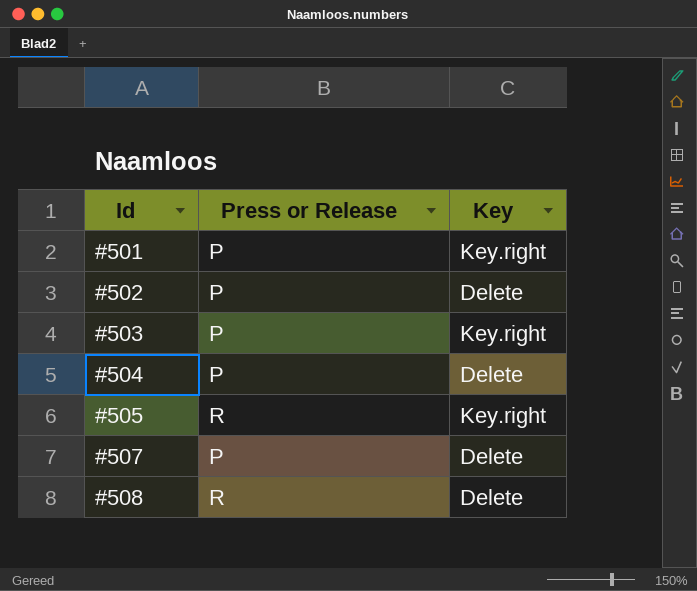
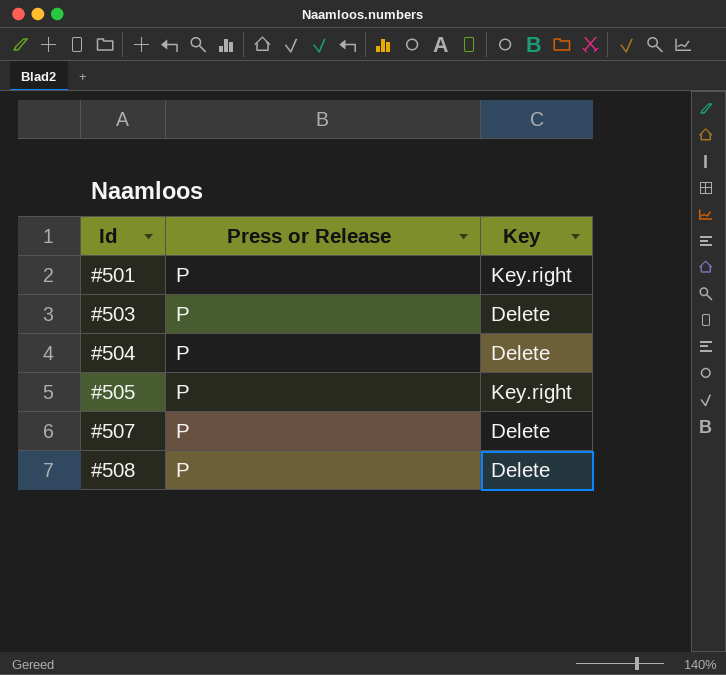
row #502: P | Delete -> none
#503 | Key: Key.right -> Delete
#505 | Press or Release: R -> P
#508 | Press or Release: R -> P

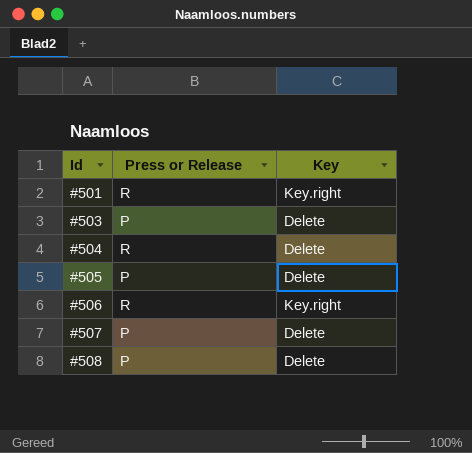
#501 | Press or Release: P -> R
#504 | Press or Release: P -> R
#505 | Key: Key.right -> Delete
row #506: none -> R | Key.right

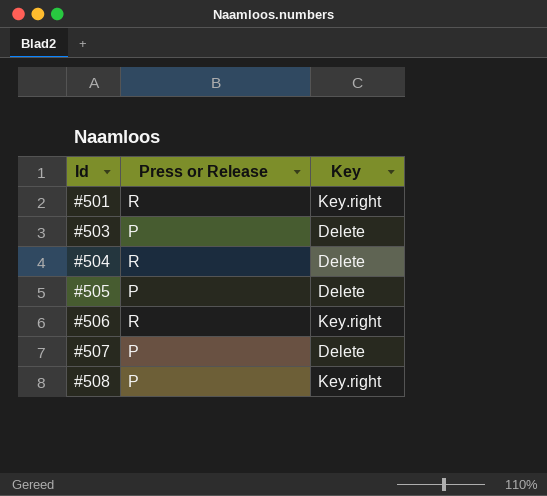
#508 | Key: Delete -> Key.right

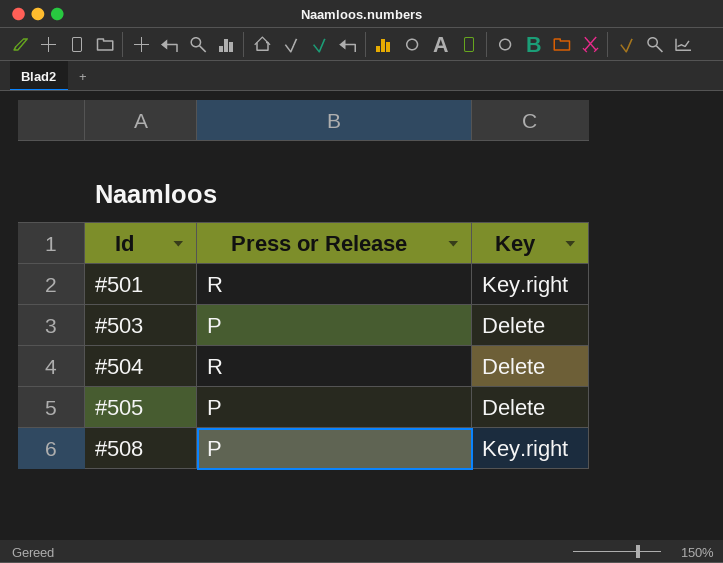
row #506: R | Key.right -> none
row #507: P | Delete -> none

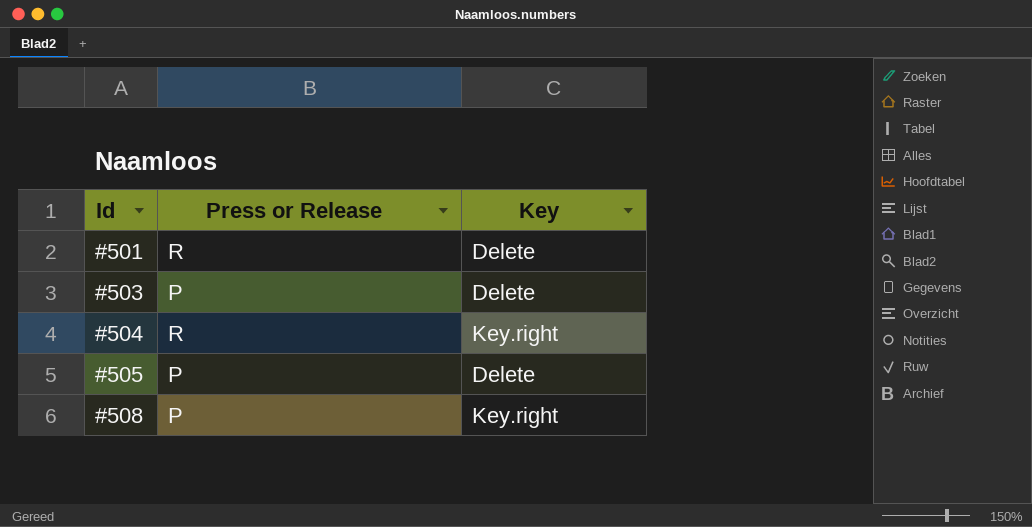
#501 | Key: Key.right -> Delete
#504 | Key: Delete -> Key.right

